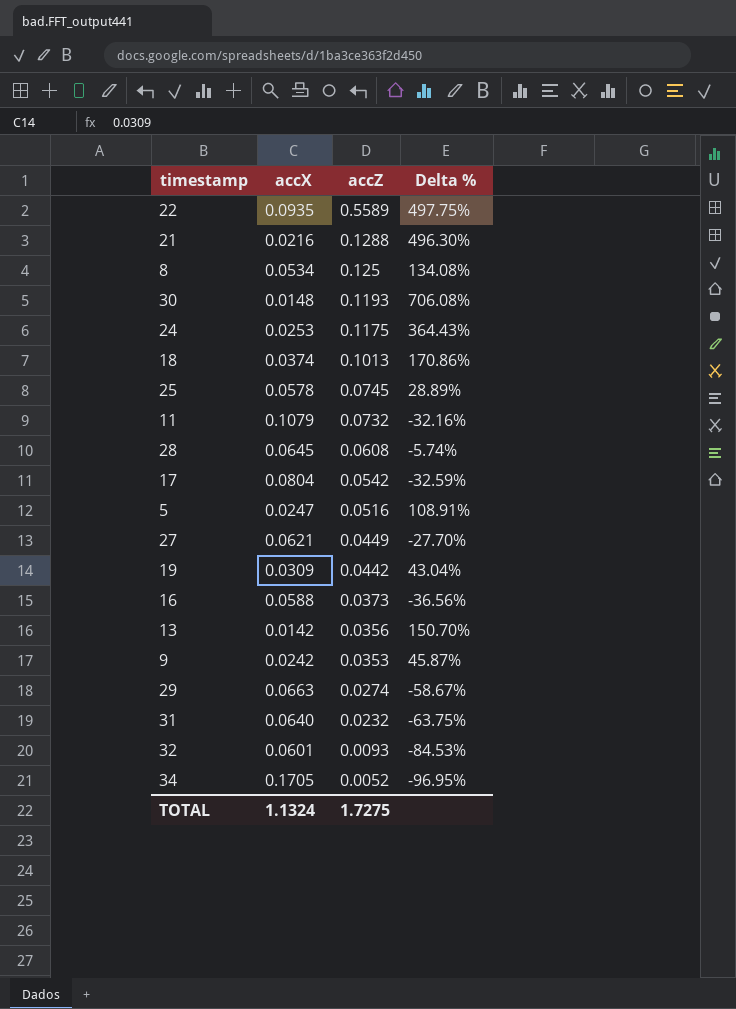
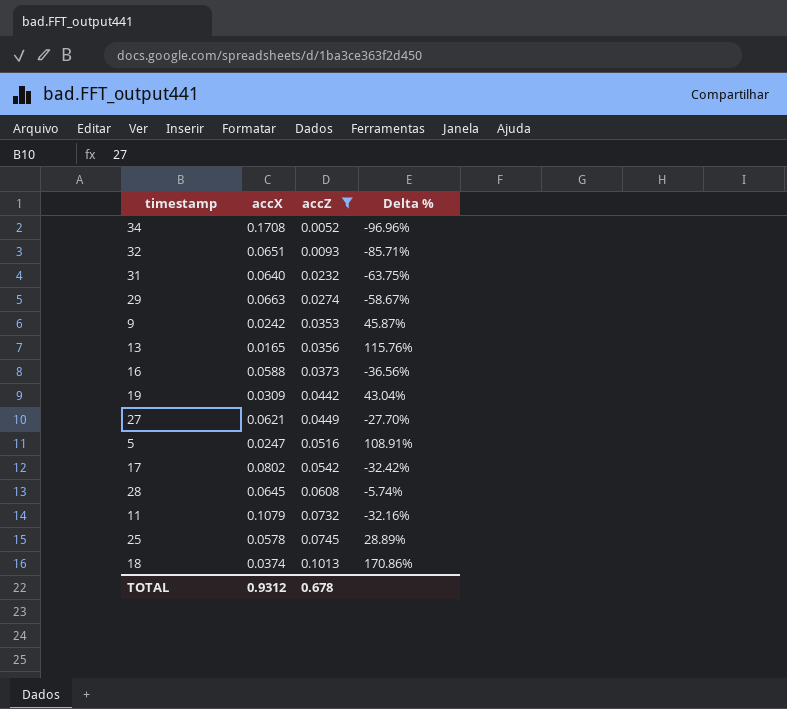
filter: none -> accZ <= 0.1013
row order: accZ descending -> accZ ascending
34 | accX: 0.1705 -> 0.1708
34 | Delta %: -96.95% -> -96.96%
32 | accX: 0.0601 -> 0.0651
32 | Delta %: -84.53% -> -85.71%
13 | accX: 0.0142 -> 0.0165
13 | Delta %: 150.70% -> 115.76%
17 | accX: 0.0804 -> 0.0802
17 | Delta %: -32.59% -> -32.42%
TOTAL | accX: 1.1324 -> 0.9312
TOTAL | accZ: 1.7275 -> 0.678

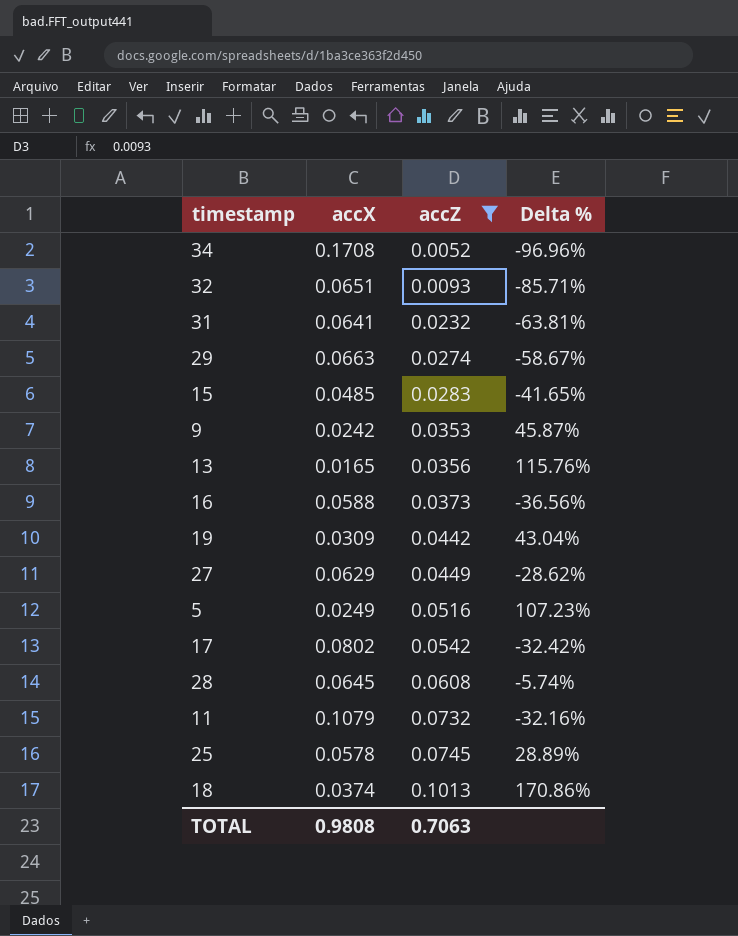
31 | accX: 0.0640 -> 0.0641
31 | Delta %: -63.75% -> -63.81%
row 15: none -> 0.0485 | 0.0283 | -41.65%
27 | accX: 0.0621 -> 0.0629
27 | Delta %: -27.70% -> -28.62%
5 | accX: 0.0247 -> 0.0249
5 | Delta %: 108.91% -> 107.23%
TOTAL | accX: 0.9312 -> 0.9808
TOTAL | accZ: 0.678 -> 0.7063

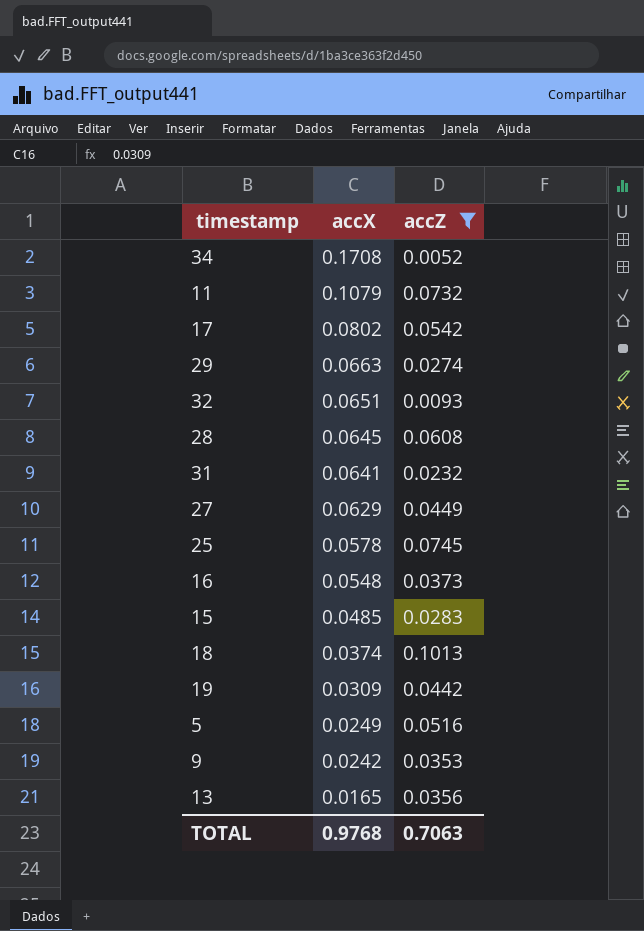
row order: accZ ascending -> accX descending
column Delta % | formula: ([accZ] - [accX]) / [accX] -> none
16 | accX: 0.0588 -> 0.0548
TOTAL | accX: 0.9808 -> 0.9768

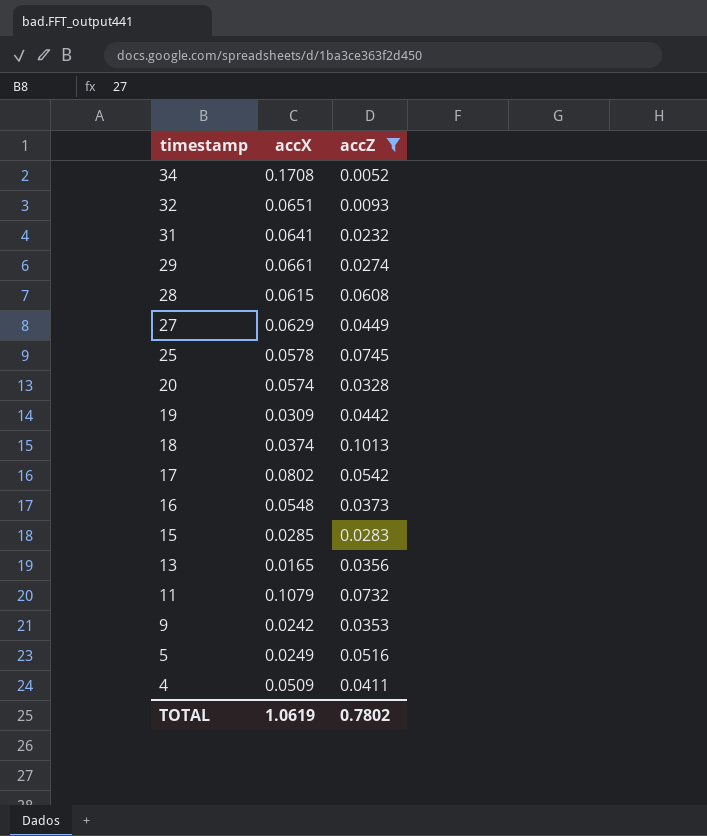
row order: accX descending -> timestamp descending
29 | accX: 0.0663 -> 0.0661
28 | accX: 0.0645 -> 0.0615
row 20: none -> 0.0574 | 0.0328
15 | accX: 0.0485 -> 0.0285
row 4: none -> 0.0509 | 0.0411
TOTAL | accX: 0.9768 -> 1.0619
TOTAL | accZ: 0.7063 -> 0.7802

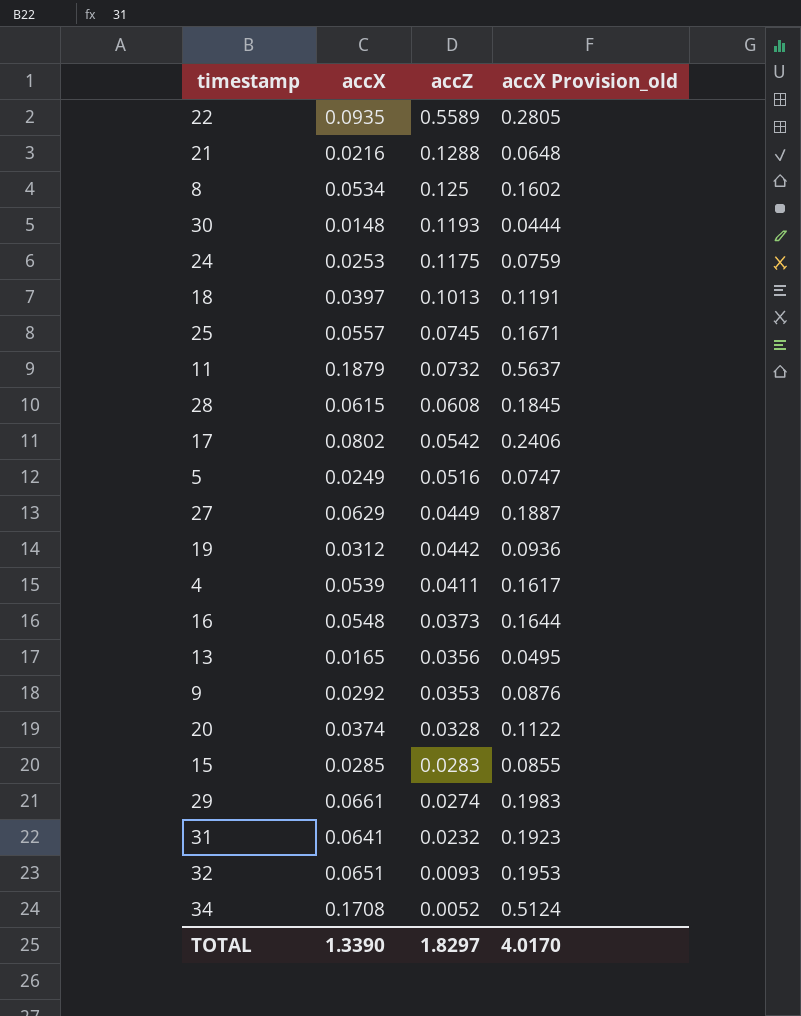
filter: accZ <= 0.1013 -> none
row order: timestamp descending -> accZ descending
column accX Provision_old | formula: none -> [accX] * 3
18 | accX: 0.0374 -> 0.0397
25 | accX: 0.0578 -> 0.0557
11 | accX: 0.1079 -> 0.1879
19 | accX: 0.0309 -> 0.0312
4 | accX: 0.0509 -> 0.0539
9 | accX: 0.0242 -> 0.0292
20 | accX: 0.0574 -> 0.0374
TOTAL | accX: 1.0619 -> 1.3390
TOTAL | accZ: 0.7802 -> 1.8297

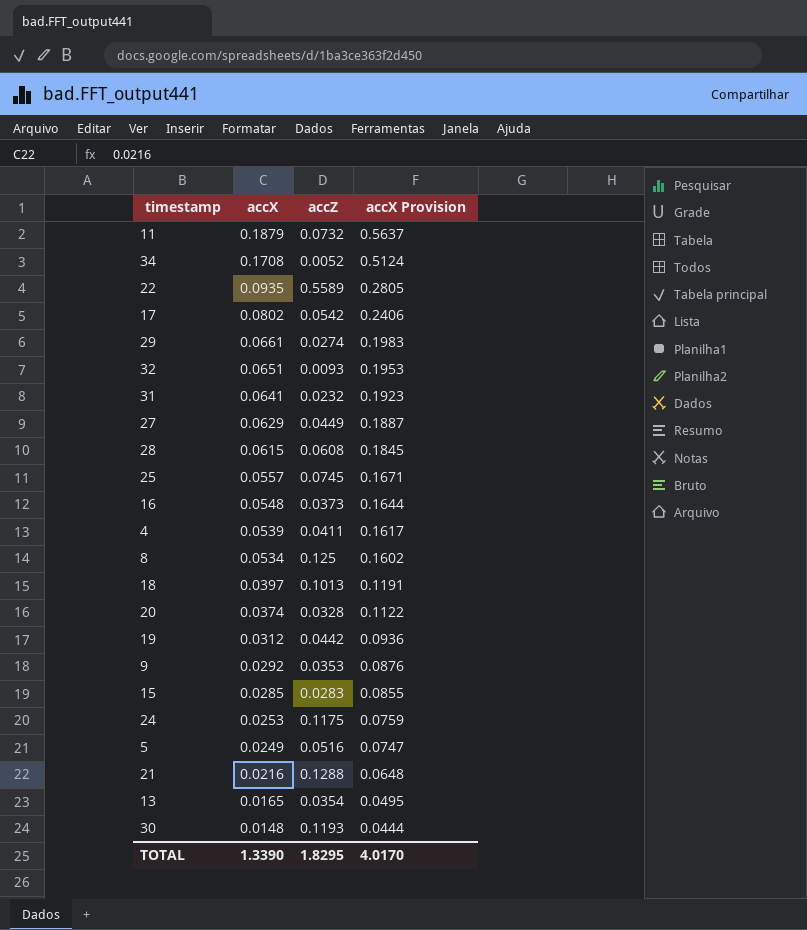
row order: accZ descending -> accX descending
column name: accX Provision_old -> accX Provision
13 | accZ: 0.0356 -> 0.0354
TOTAL | accZ: 1.8297 -> 1.8295

